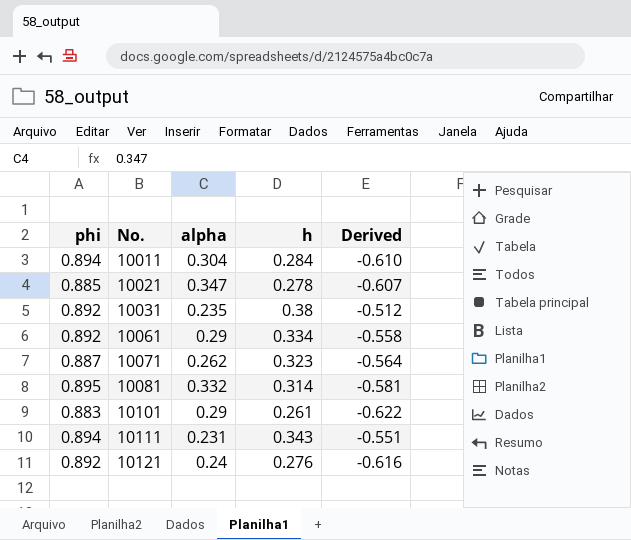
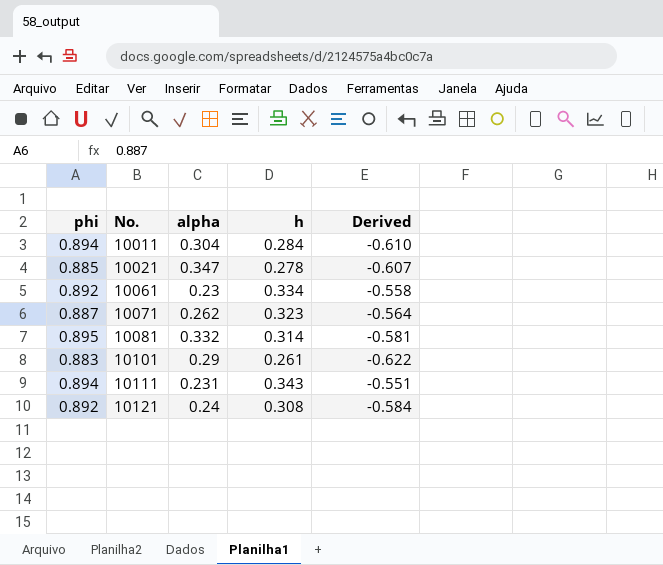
row 10031: 0.892 | 0.235 | 0.38 | -0.512 -> none
10061 | alpha: 0.29 -> 0.23
10121 | h: 0.276 -> 0.308
10121 | Derived: -0.616 -> -0.584

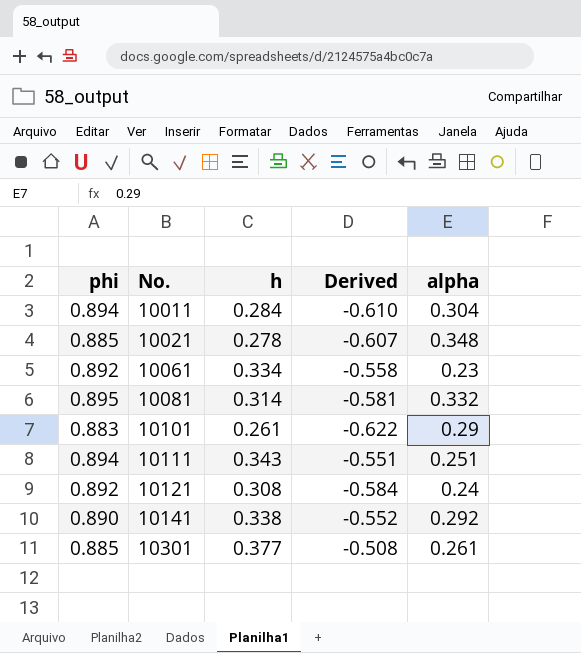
column alpha | position: 3 -> 5
row 10071: 0.887 | 0.262 | 0.323 | -0.564 -> none
10021 | alpha: 0.347 -> 0.348
10111 | alpha: 0.231 -> 0.251
row 10141: none -> 0.890 | 0.338 | -0.552 | 0.292
row 10301: none -> 0.885 | 0.377 | -0.508 | 0.261

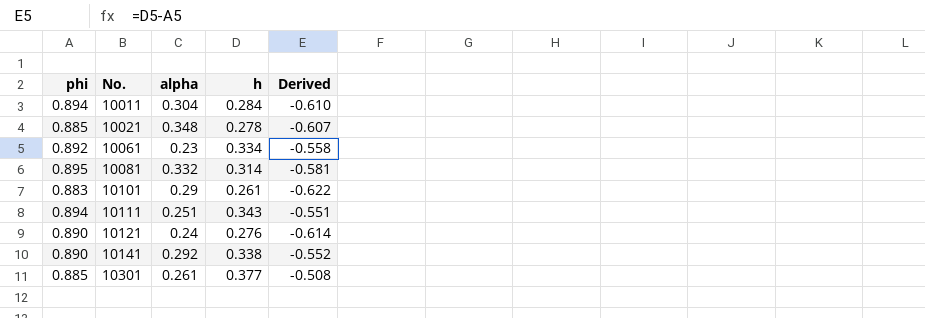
column alpha | position: 5 -> 3
10121 | phi: 0.892 -> 0.890
10121 | h: 0.308 -> 0.276
10121 | Derived: -0.584 -> -0.614

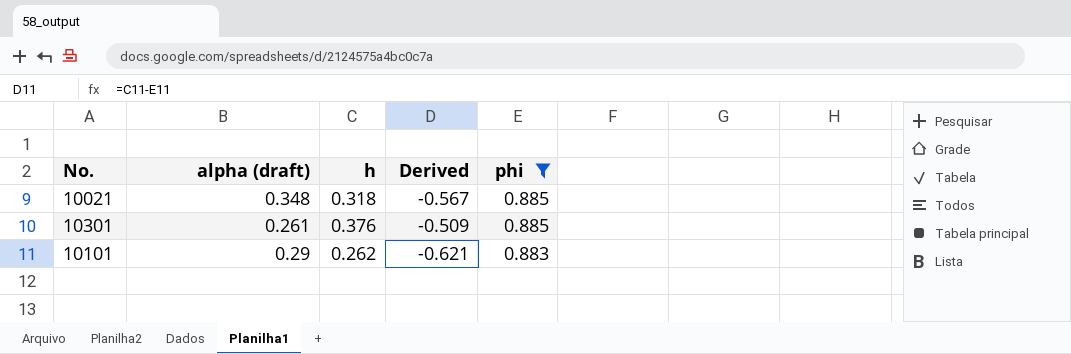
filter: none -> phi <= 0.885
row order: No. ascending -> phi descending
column name: alpha -> alpha (draft)
column phi | position: 1 -> 5
10021 | h: 0.278 -> 0.318
10021 | Derived: -0.607 -> -0.567
10301 | h: 0.377 -> 0.376
10301 | Derived: -0.508 -> -0.509
10101 | h: 0.261 -> 0.262
10101 | Derived: -0.622 -> -0.621

